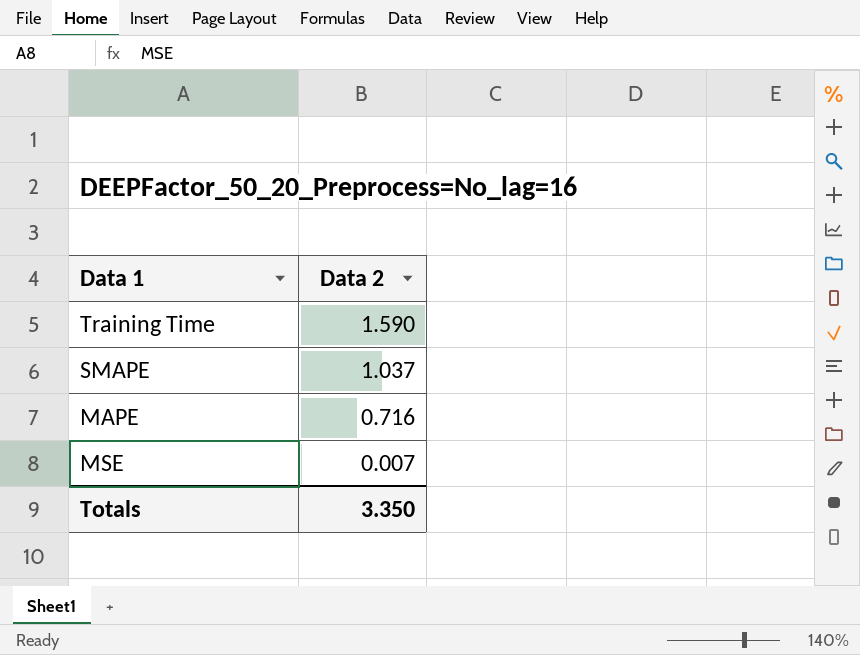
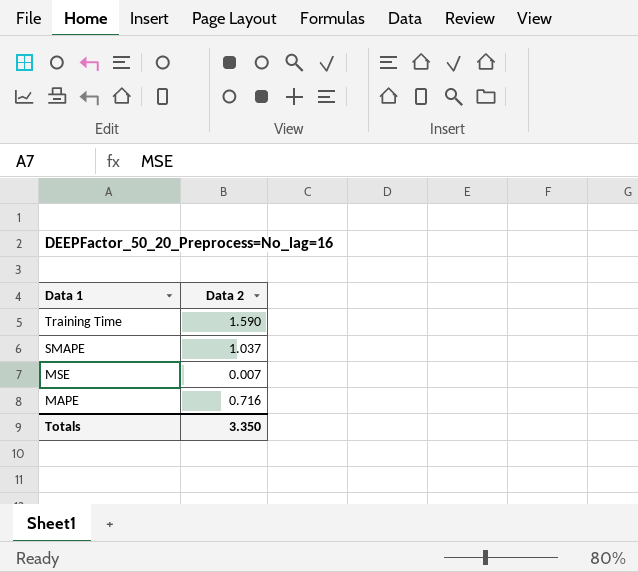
row order: Data 2 descending -> Data 1 descending

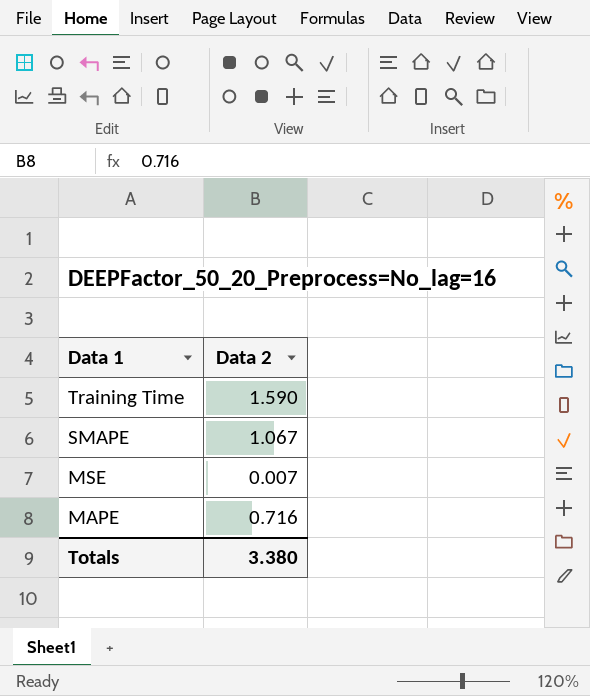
SMAPE | Data 2: 1.037 -> 1.067
Totals | Data 2: 3.350 -> 3.380

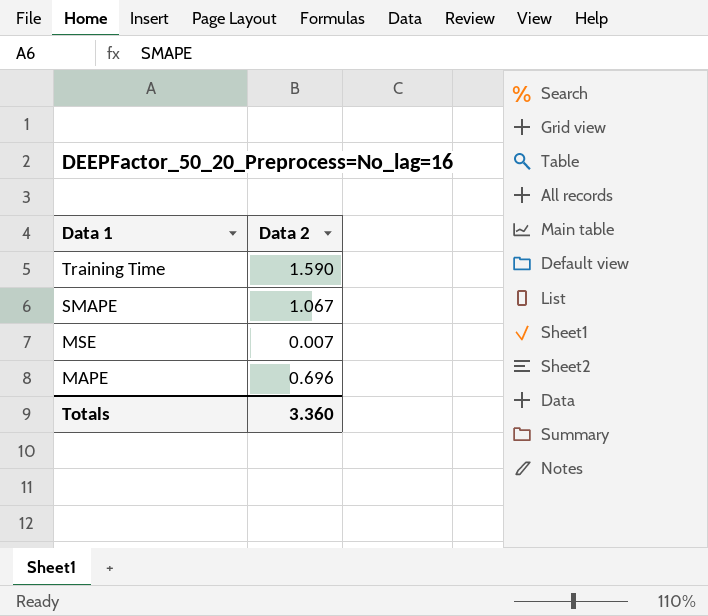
MAPE | Data 2: 0.716 -> 0.696
Totals | Data 2: 3.380 -> 3.360

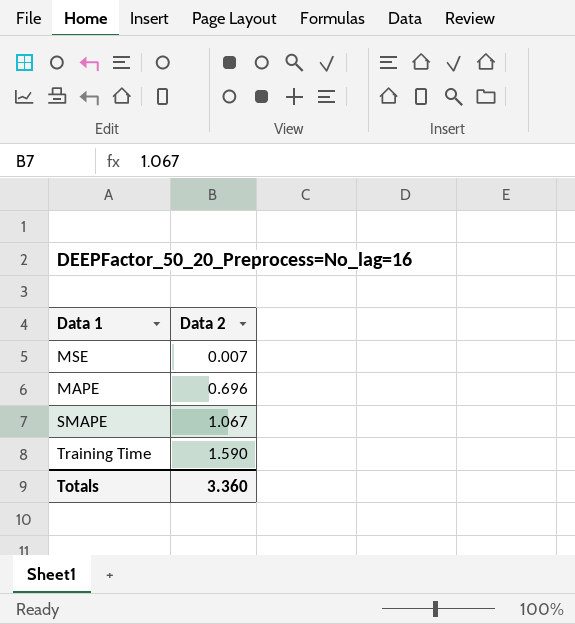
row order: Data 1 descending -> Data 2 ascending

